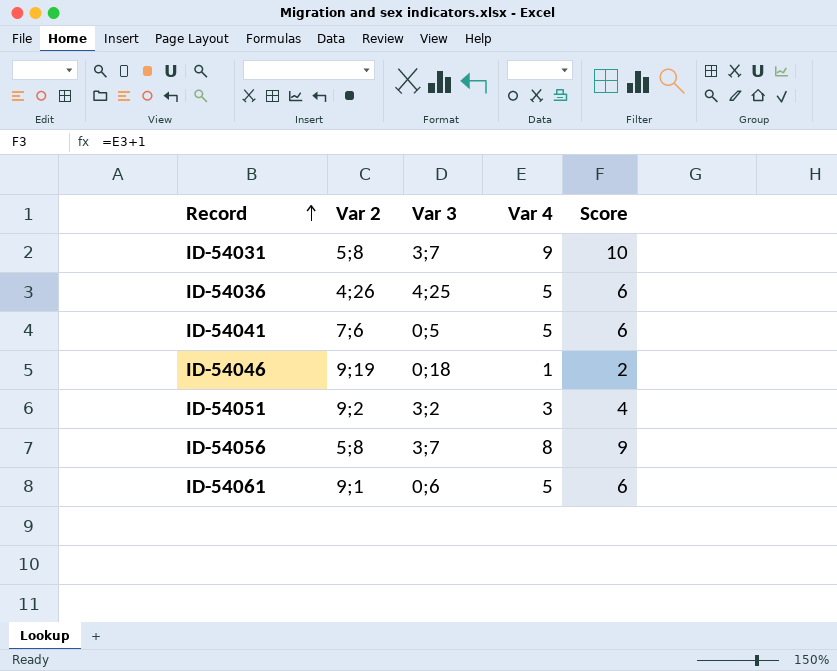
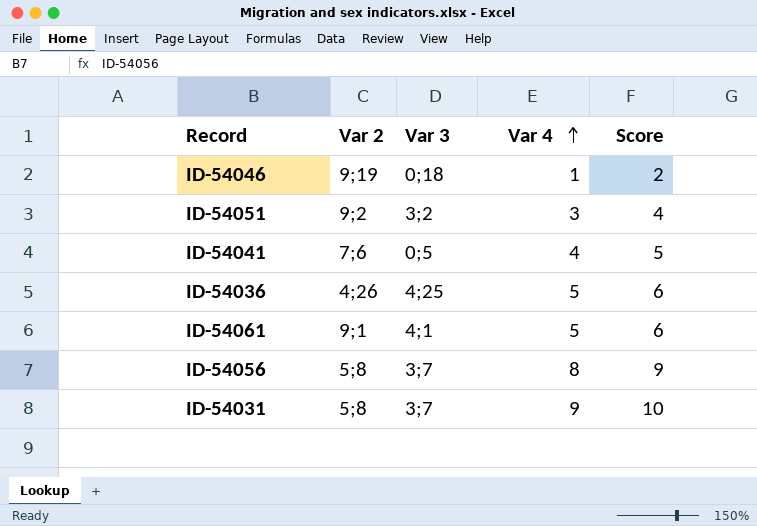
row order: Record ascending -> Var 4 ascending
ID-54041 | Var 4: 5 -> 4
ID-54041 | Score: 6 -> 5
ID-54061 | Var 3: 0;6 -> 4;1

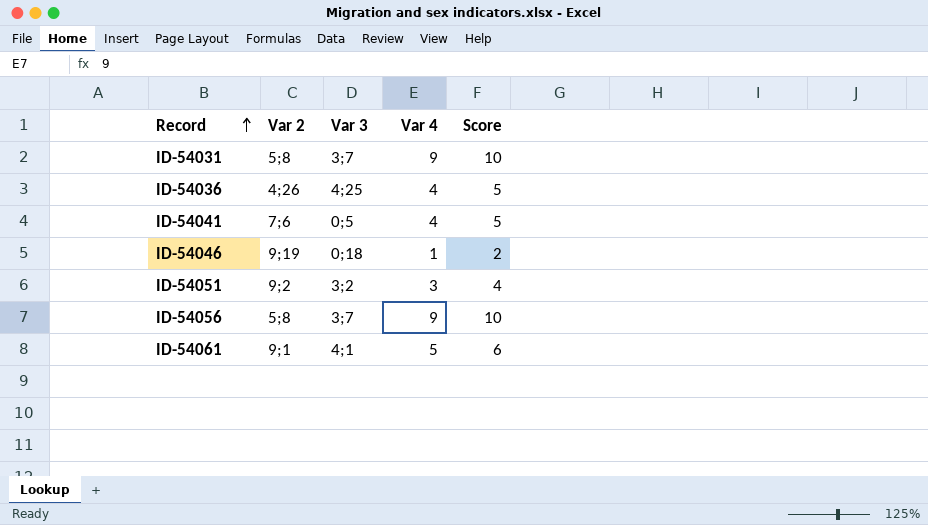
row order: Var 4 ascending -> Record ascending
ID-54036 | Var 4: 5 -> 4
ID-54036 | Score: 6 -> 5
ID-54056 | Var 4: 8 -> 9
ID-54056 | Score: 9 -> 10

